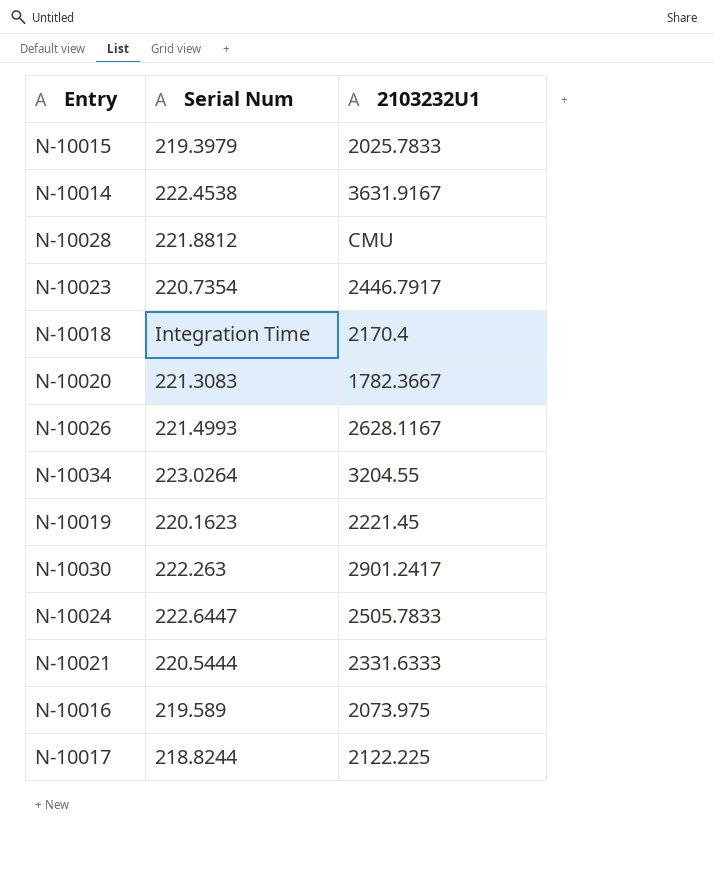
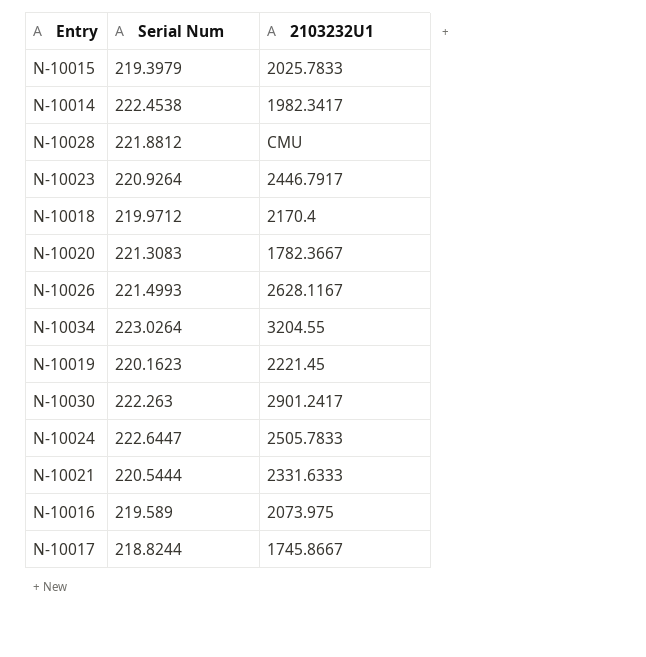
N-10014 | 2103232U1: 3631.9167 -> 1982.3417
N-10023 | Serial Num: 220.7354 -> 220.9264
N-10018 | Serial Num: Integration Time -> 219.9712
N-10017 | 2103232U1: 2122.225 -> 1745.8667

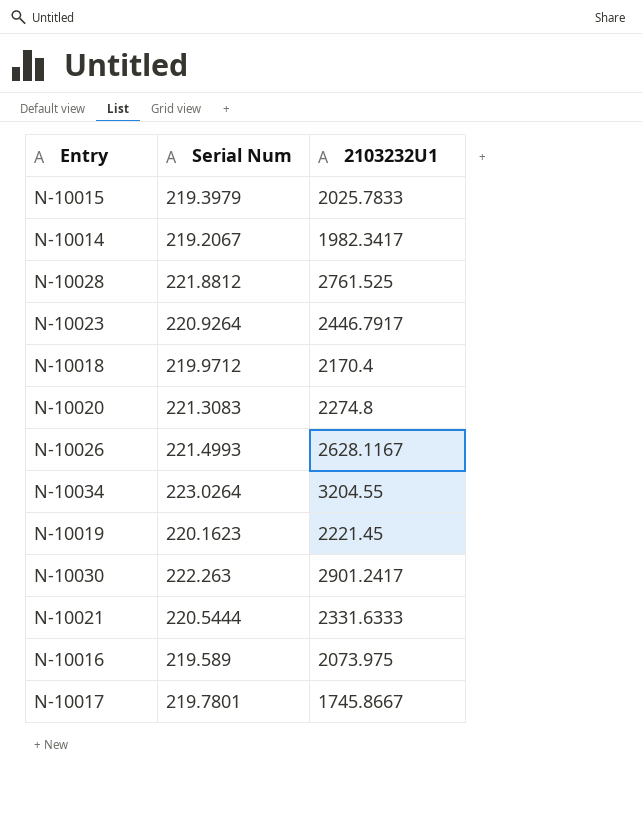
row N-10024: 222.6447 | 2505.7833 -> none
N-10014 | Serial Num: 222.4538 -> 219.2067
N-10028 | 2103232U1: CMU -> 2761.525
N-10020 | 2103232U1: 1782.3667 -> 2274.8
N-10017 | Serial Num: 218.8244 -> 219.7801

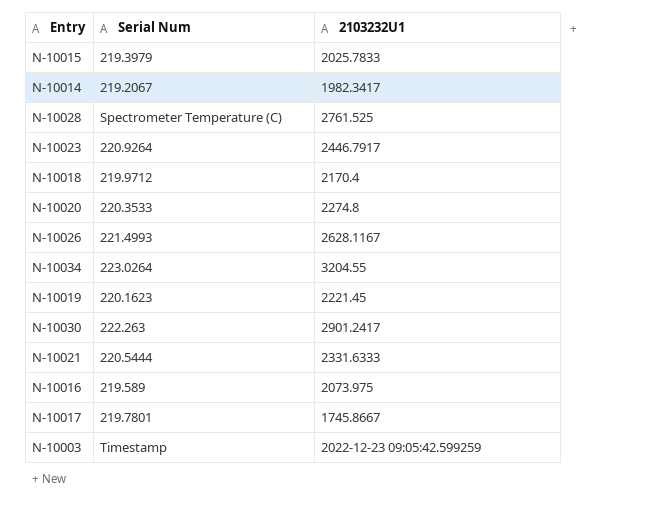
N-10028 | Serial Num: 221.8812 -> Spectrometer Temperature (C)
N-10020 | Serial Num: 221.3083 -> 220.3533
row N-10003: none -> Timestamp | 2022-12-23 09:05:42.599259

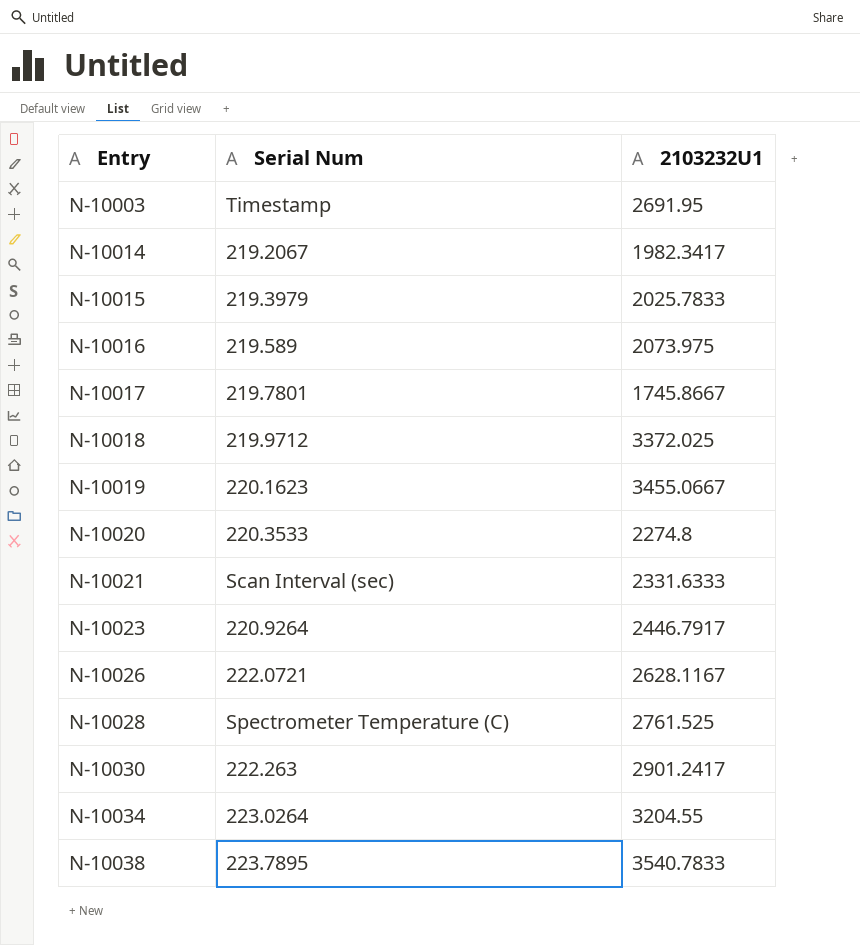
row order: none -> Entry ascending
N-10003 | 2103232U1: 2022-12-23 09:05:42.599259 -> 2691.95
N-10018 | 2103232U1: 2170.4 -> 3372.025
N-10019 | 2103232U1: 2221.45 -> 3455.0667
N-10021 | Serial Num: 220.5444 -> Scan Interval (sec)
N-10026 | Serial Num: 221.4993 -> 222.0721
row N-10038: none -> 223.7895 | 3540.7833

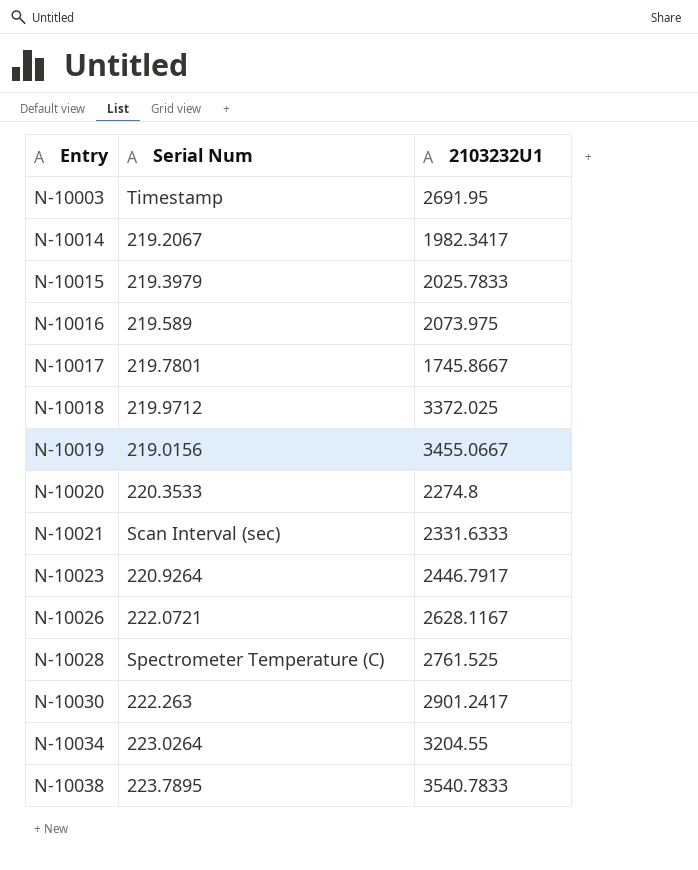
N-10019 | Serial Num: 220.1623 -> 219.0156

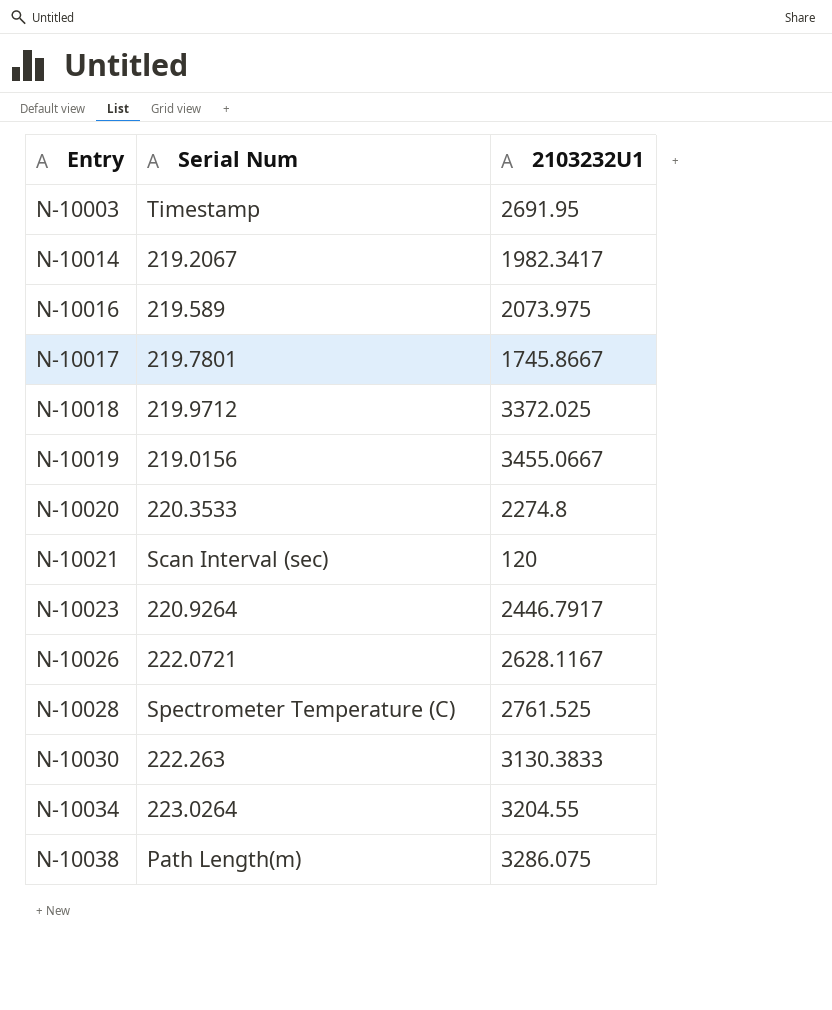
row N-10015: 219.3979 | 2025.7833 -> none
N-10021 | 2103232U1: 2331.6333 -> 120
N-10030 | 2103232U1: 2901.2417 -> 3130.3833
N-10038 | Serial Num: 223.7895 -> Path Length(m)
N-10038 | 2103232U1: 3540.7833 -> 3286.075

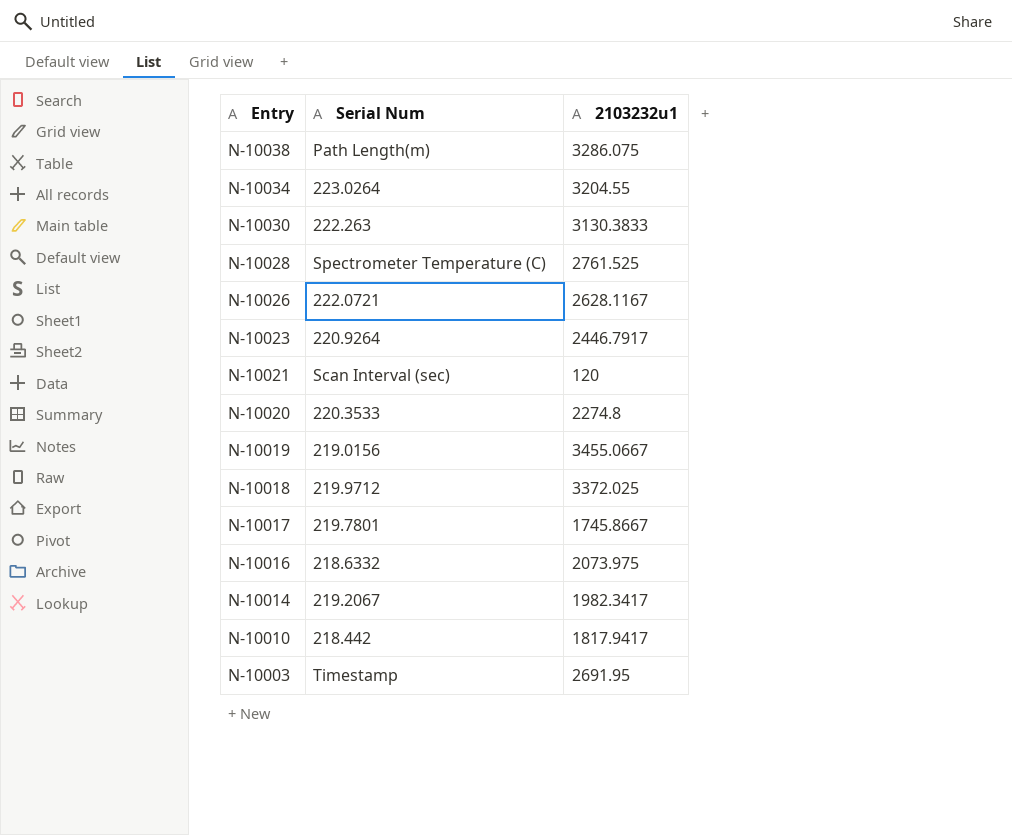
row order: Entry ascending -> Entry descending
column name: 2103232U1 -> 2103232u1
N-10016 | Serial Num: 219.589 -> 218.6332
row N-10010: none -> 218.442 | 1817.9417

